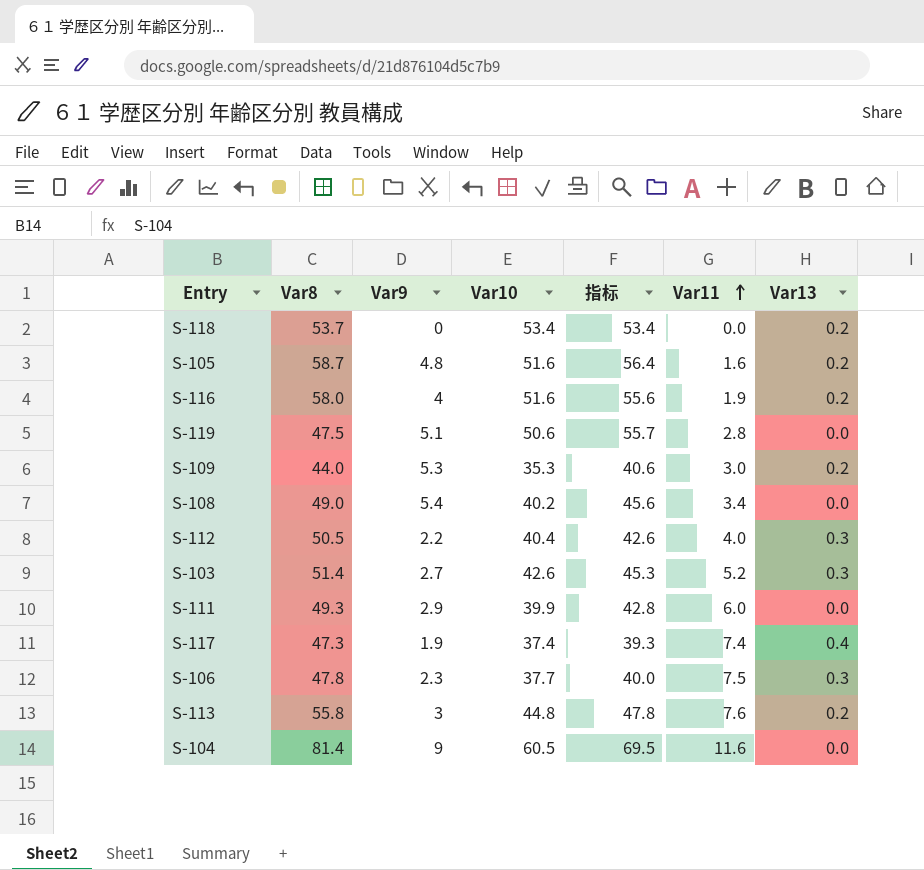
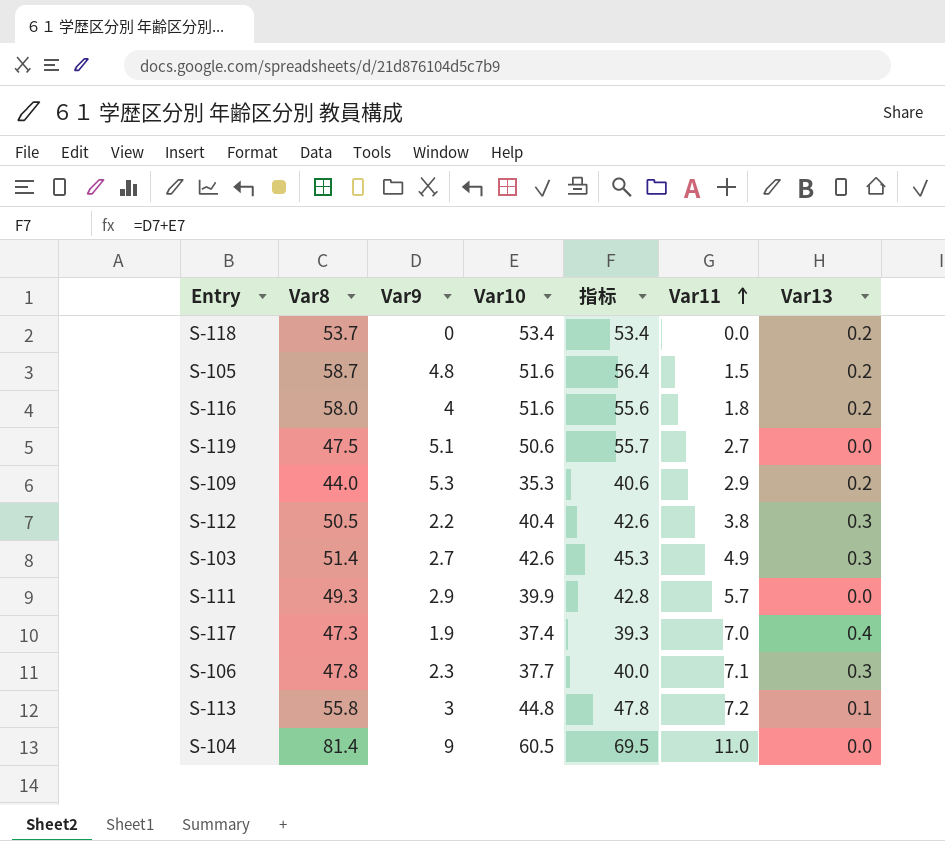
row S-108: 49.0 | 5.4 | 40.2 | 45.6 | 3.4 | 0.0 -> none
S-105 | Var11: 1.6 -> 1.5
S-116 | Var11: 1.9 -> 1.8
S-119 | Var11: 2.8 -> 2.7
S-109 | Var11: 3.0 -> 2.9
S-112 | Var11: 4.0 -> 3.8
S-103 | Var11: 5.2 -> 4.9
S-111 | Var11: 6.0 -> 5.7
S-117 | Var11: 7.4 -> 7.0
S-106 | Var11: 7.5 -> 7.1
S-113 | Var11: 7.6 -> 7.2
S-113 | Var13: 0.2 -> 0.1
S-104 | Var11: 11.6 -> 11.0

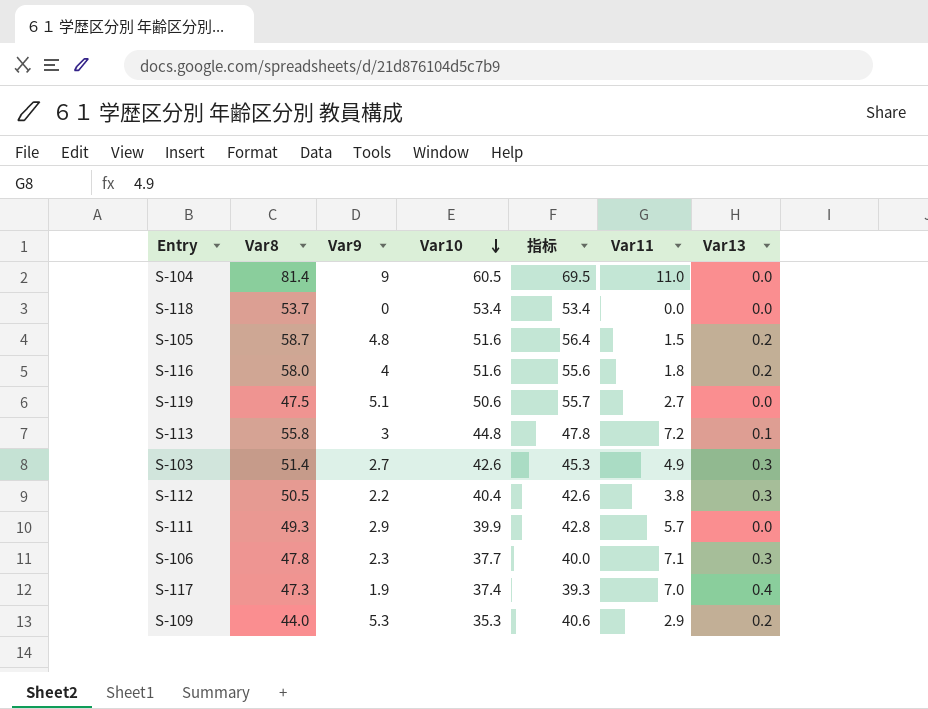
row order: Var11 ascending -> Var10 descending
S-118 | Var13: 0.2 -> 0.0

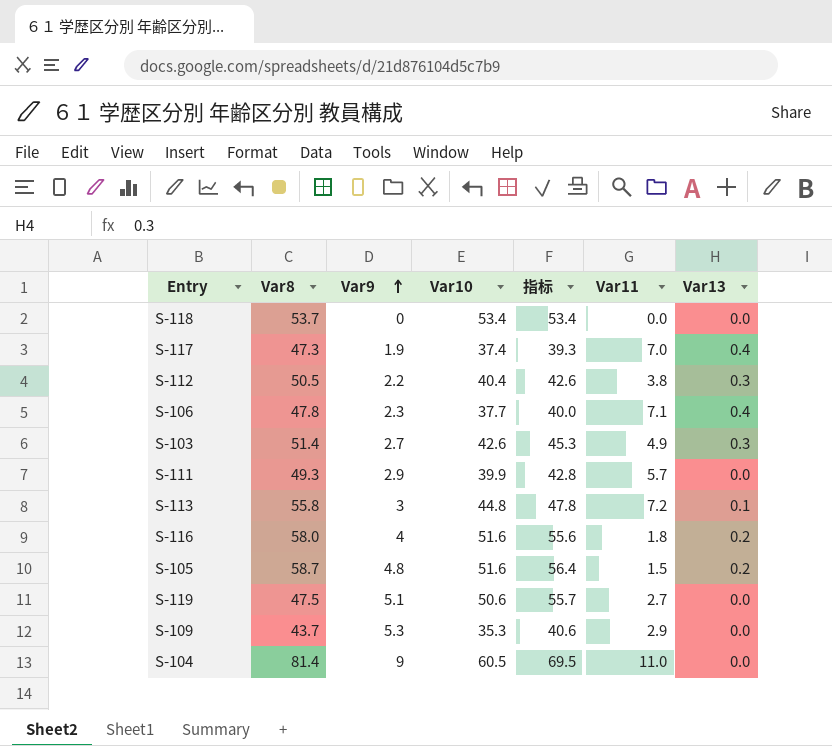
row order: Var10 descending -> Var9 ascending
S-106 | Var13: 0.3 -> 0.4
S-109 | Var8: 44.0 -> 43.7
S-109 | Var13: 0.2 -> 0.0

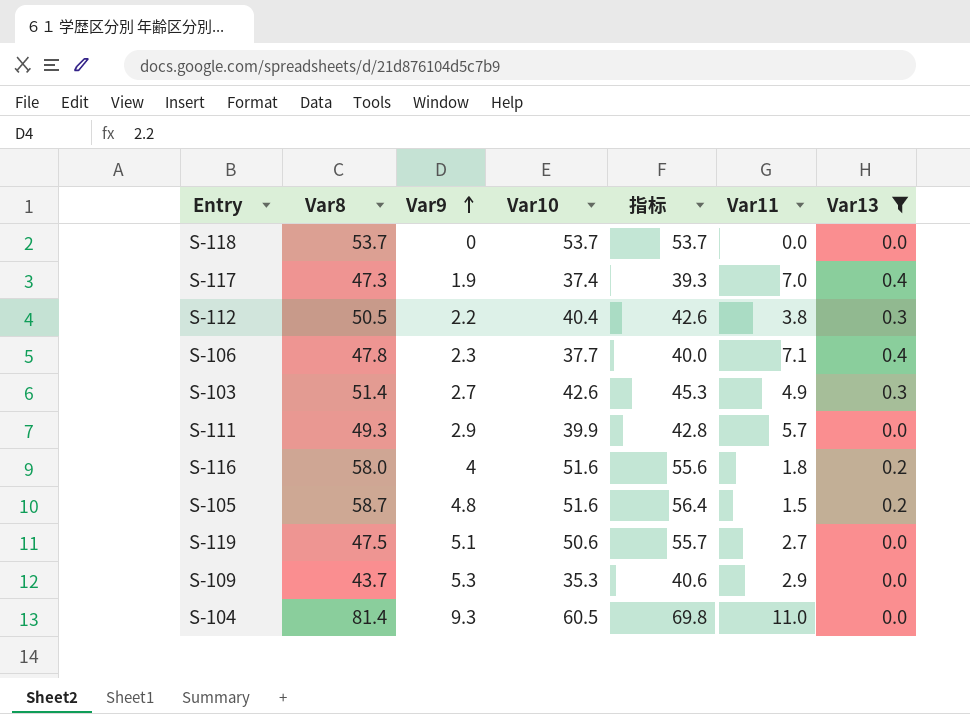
filter: none -> Var13 != 0.1
S-118 | Var10: 53.4 -> 53.7
S-118 | 指标: 53.4 -> 53.7
S-104 | Var9: 9 -> 9.3
S-104 | 指标: 69.5 -> 69.8

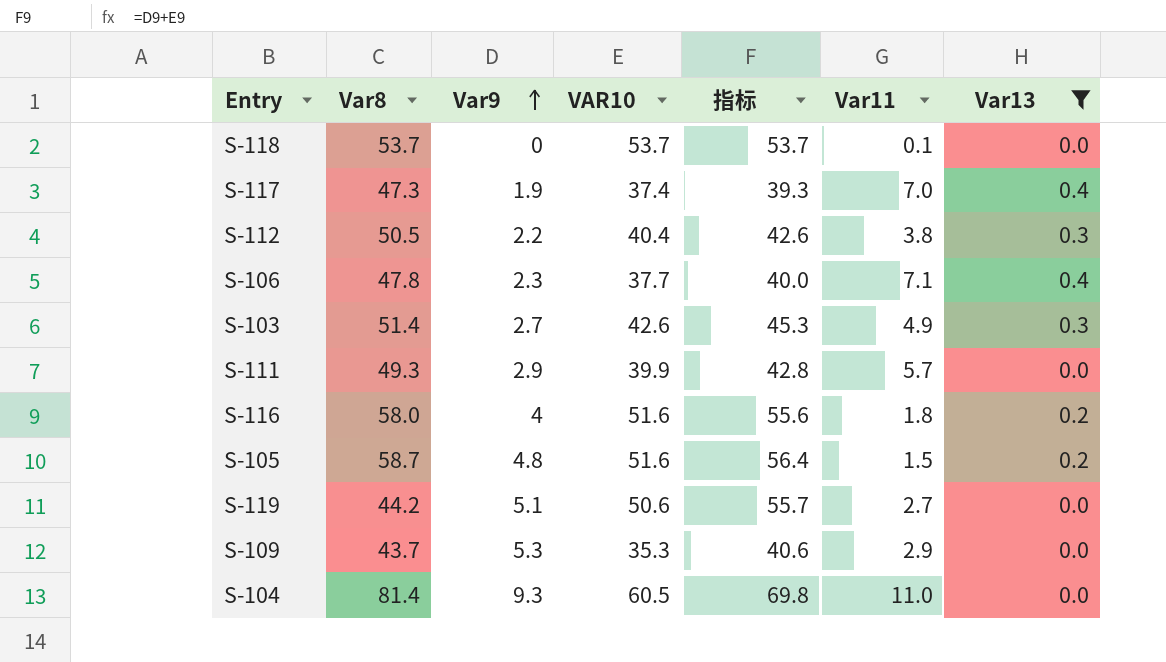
column name: Var10 -> VAR10
S-118 | Var11: 0.0 -> 0.1
S-119 | Var8: 47.5 -> 44.2

